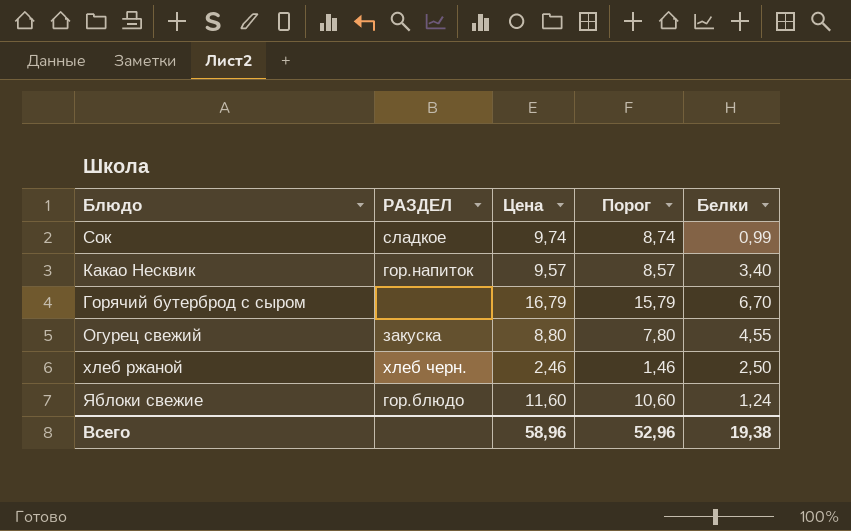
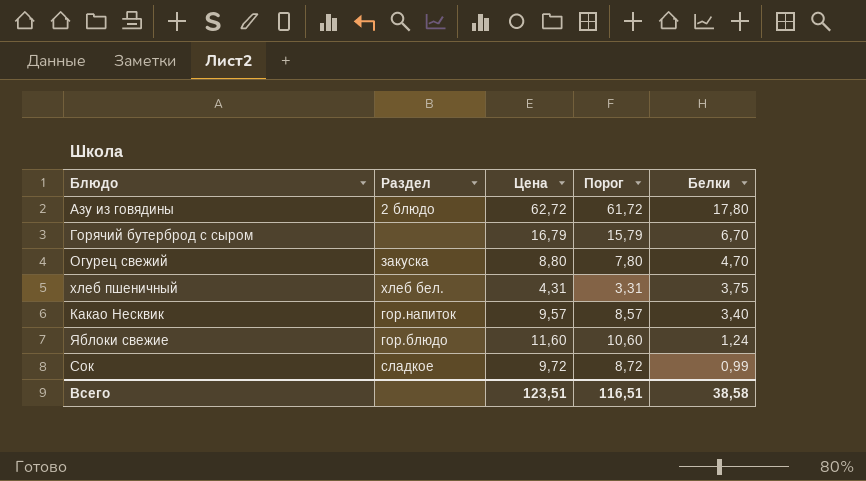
row order: none -> Белки descending
column name: РАЗДЕЛ -> Раздел
row хлеб ржаной: хлеб черн. | 2,46 | 1,46 | 2,50 -> none
row Азу из говядины: none -> 2 блюдо | 62,72 | 61,72 | 17,80
Огурец свежий | Белки: 4,55 -> 4,70
row хлеб пшеничный: none -> хлеб бел. | 4,31 | 3,31 | 3,75
Сок | Цена: 9,74 -> 9,72
Сок | Порог: 8,74 -> 8,72
Всего | Цена: 58,96 -> 123,51
Всего | Порог: 52,96 -> 116,51
Всего | Белки: 19,38 -> 38,58

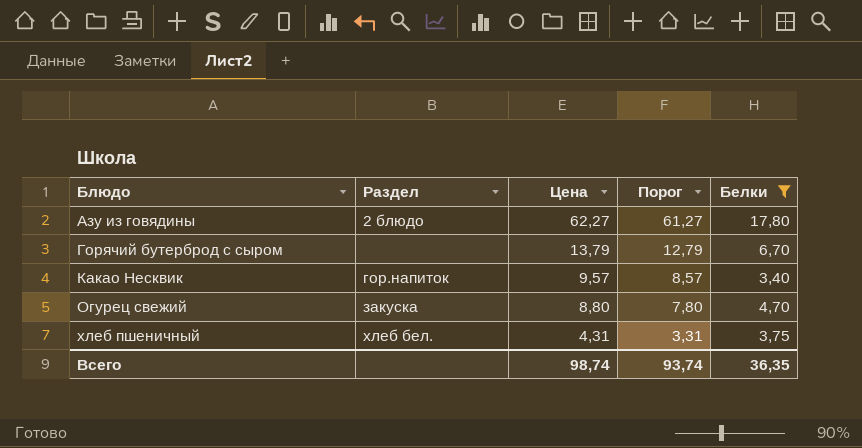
filter: none -> Белки >= 3,40
row order: Белки descending -> Блюдо ascending
Азу из говядины | Цена: 62,72 -> 62,27
Азу из говядины | Порог: 61,72 -> 61,27
Горячий бутерброд с сыром | Цена: 16,79 -> 13,79
Горячий бутерброд с сыром | Порог: 15,79 -> 12,79
Всего | Цена: 123,51 -> 98,74
Всего | Порог: 116,51 -> 93,74
Всего | Белки: 38,58 -> 36,35

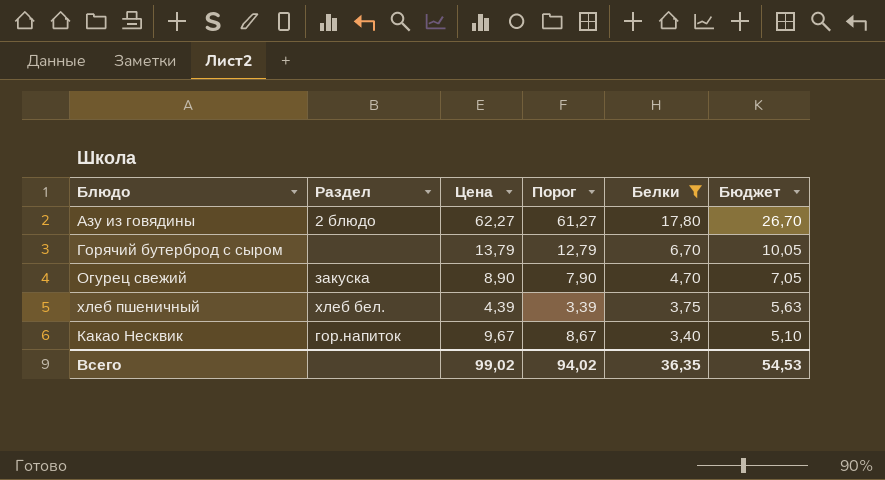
row order: Блюдо ascending -> Белки descending
column Бюджет | formula: none -> [Белки] * 1,5
Огурец свежий | Цена: 8,80 -> 8,90
Огурец свежий | Порог: 7,80 -> 7,90
хлеб пшеничный | Цена: 4,31 -> 4,39
хлеб пшеничный | Порог: 3,31 -> 3,39
Какао Несквик | Цена: 9,57 -> 9,67
Какао Несквик | Порог: 8,57 -> 8,67
Всего | Цена: 98,74 -> 99,02
Всего | Порог: 93,74 -> 94,02

